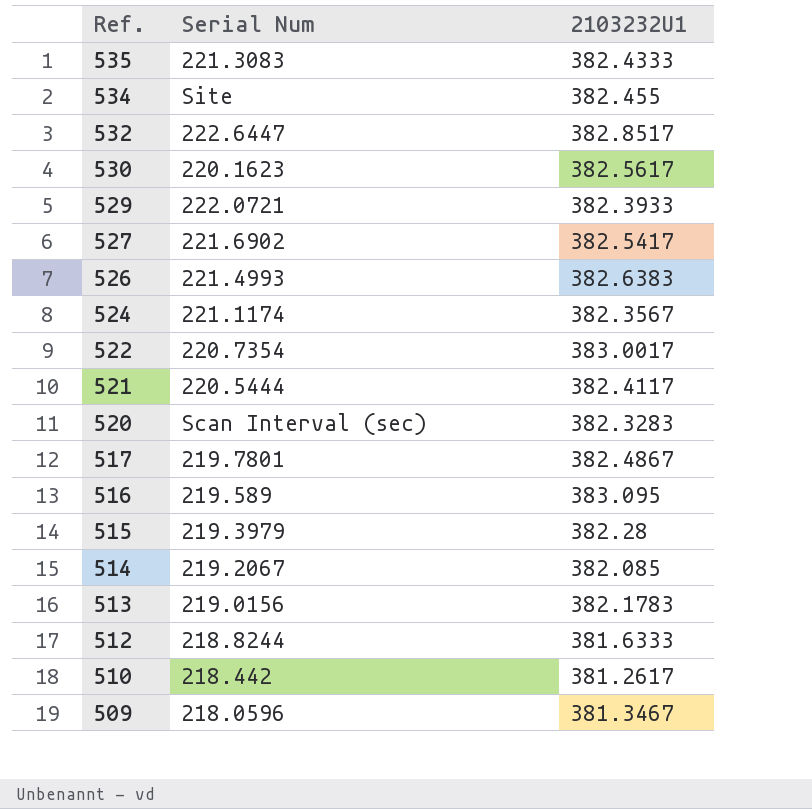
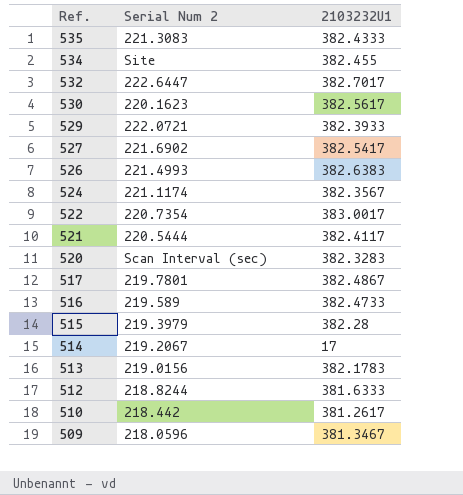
column name: Serial Num -> Serial Num 2
532 | 2103232U1: 382.8517 -> 382.7017
516 | 2103232U1: 383.095 -> 382.4733
514 | 2103232U1: 382.085 -> 17

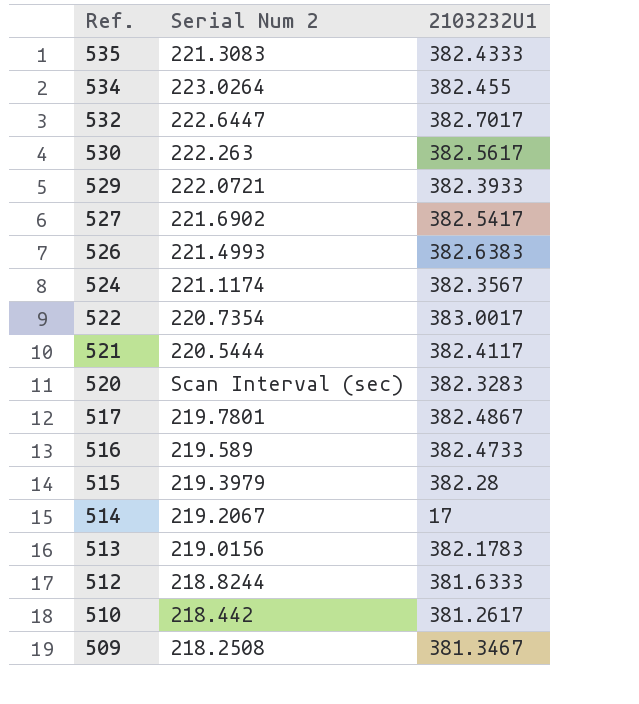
534 | Serial Num 2: Site -> 223.0264
530 | Serial Num 2: 220.1623 -> 222.263
509 | Serial Num 2: 218.0596 -> 218.2508

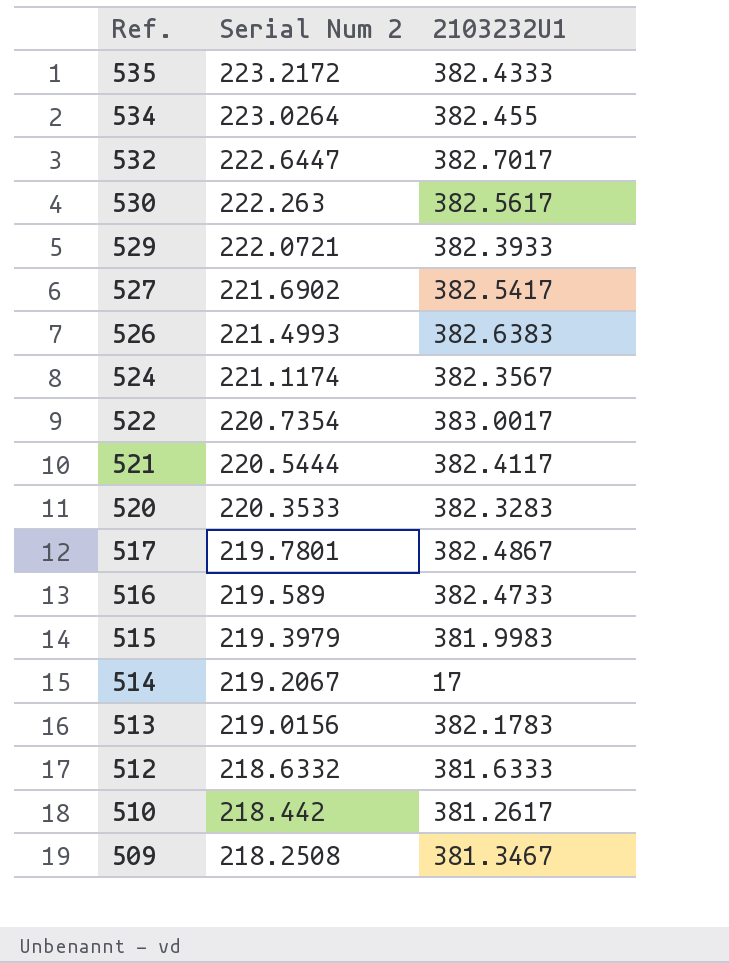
535 | Serial Num 2: 221.3083 -> 223.2172
520 | Serial Num 2: Scan Interval (sec) -> 220.3533
515 | 2103232U1: 382.28 -> 381.9983
512 | Serial Num 2: 218.8244 -> 218.6332

